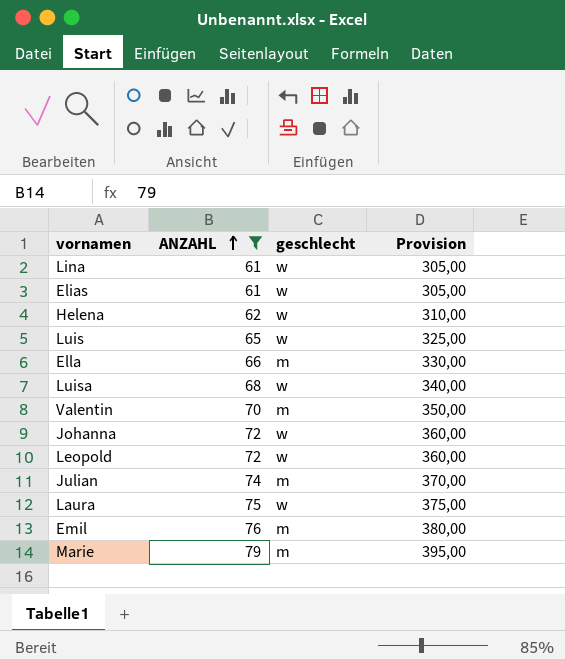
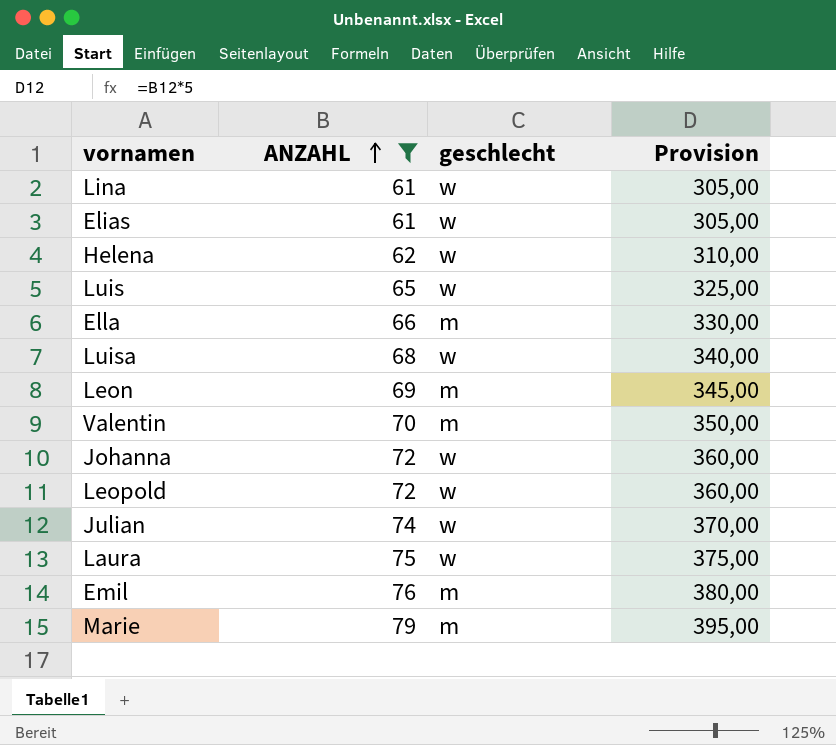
row Leon: none -> 69 | m | 345,00
Julian | geschlecht: m -> w

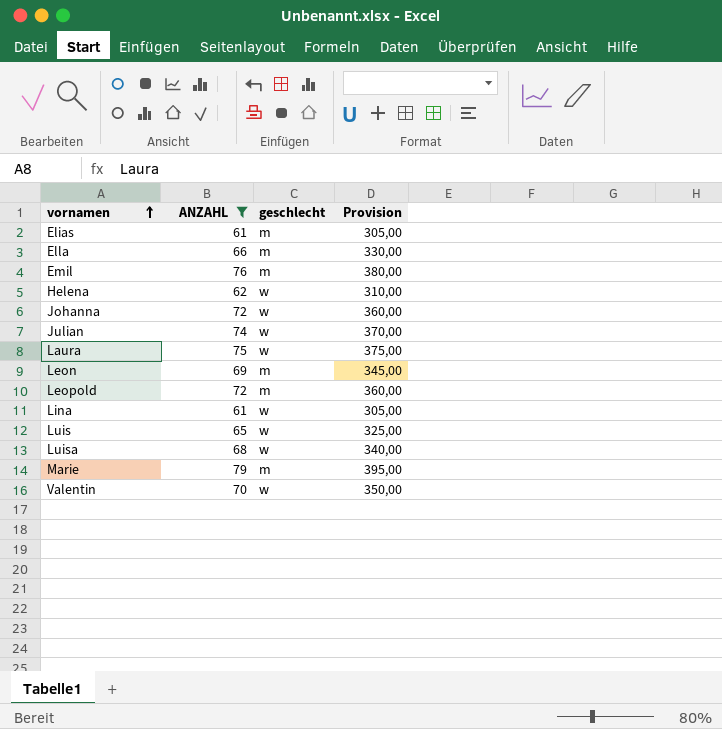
row order: ANZAHL ascending -> vornamen ascending
Elias | geschlecht: w -> m
Leopold | geschlecht: w -> m
Valentin | geschlecht: m -> w

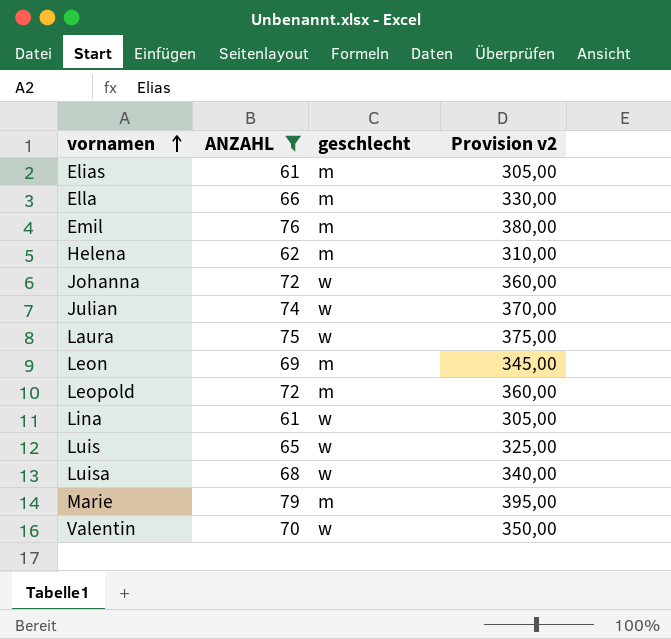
column name: Provision -> Provision v2
Helena | geschlecht: w -> m

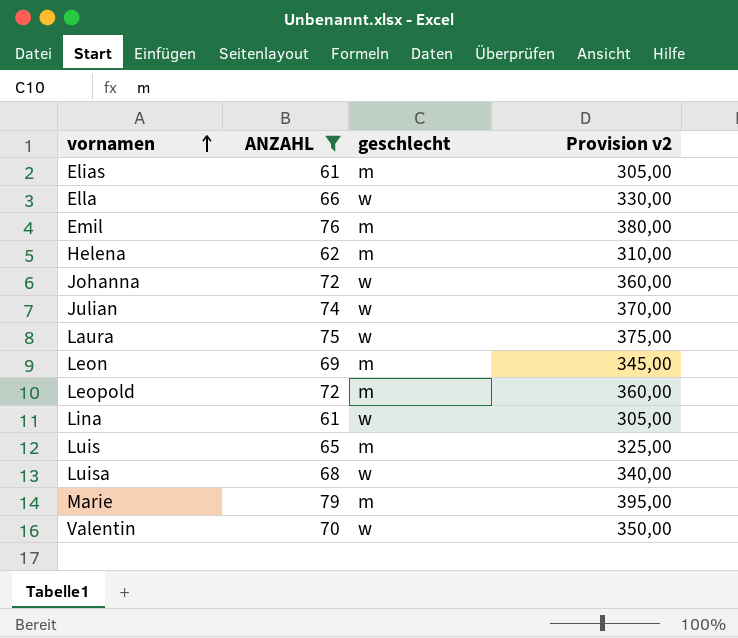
Ella | geschlecht: m -> w
Luis | geschlecht: w -> m

